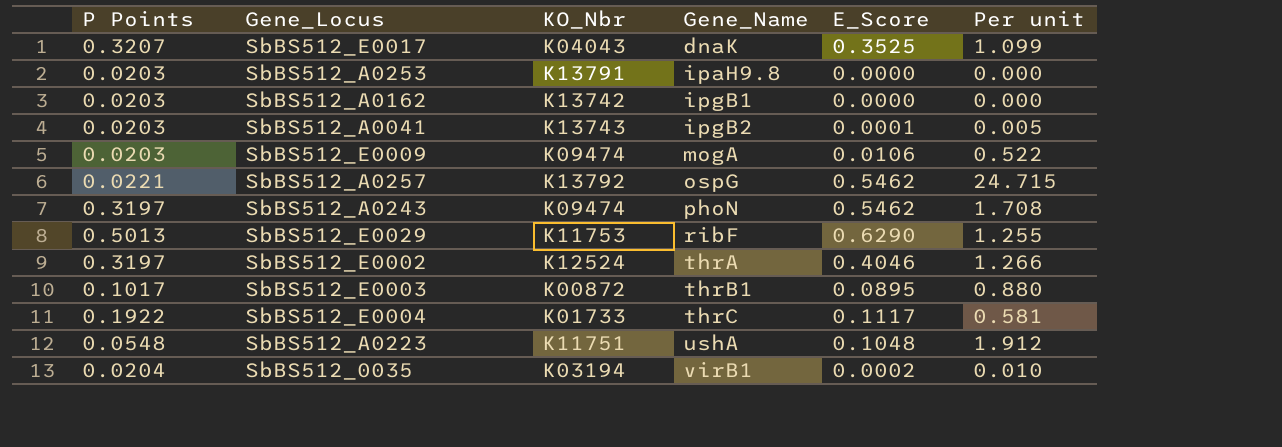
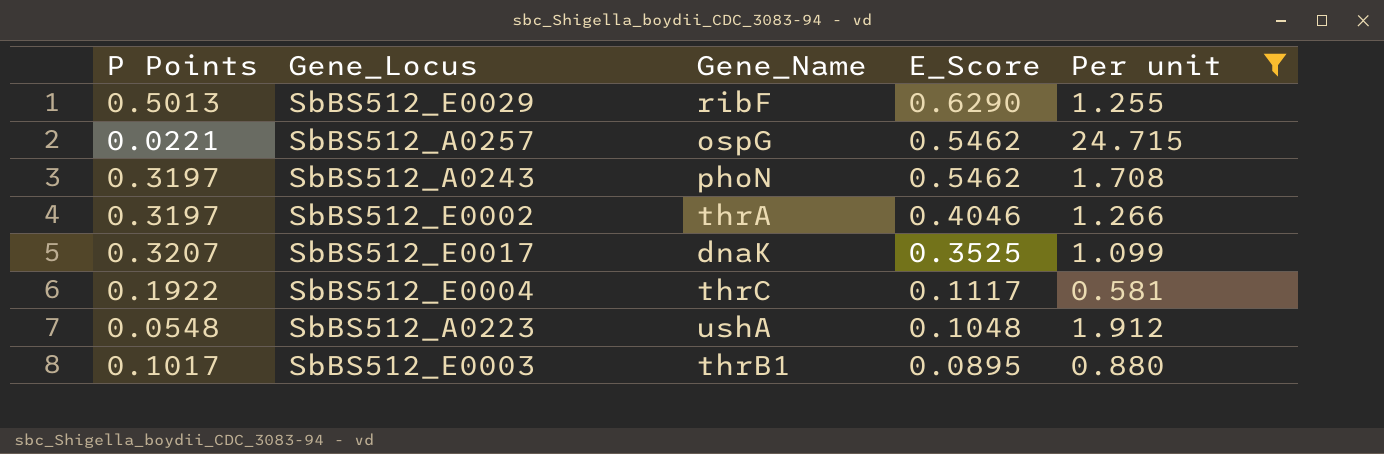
filter: none -> Per unit >= 0.581
row order: Gene_Name ascending -> E_Score descending
column KO_Nbr | position: 3 -> none

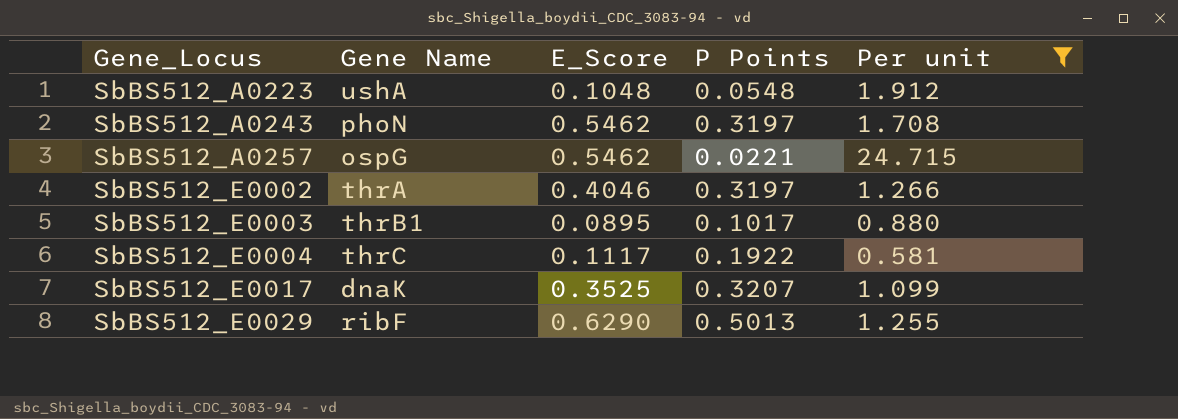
row order: E_Score descending -> Gene_Locus ascending
column name: Gene_Name -> Gene Name
column P Points | position: 1 -> 4

